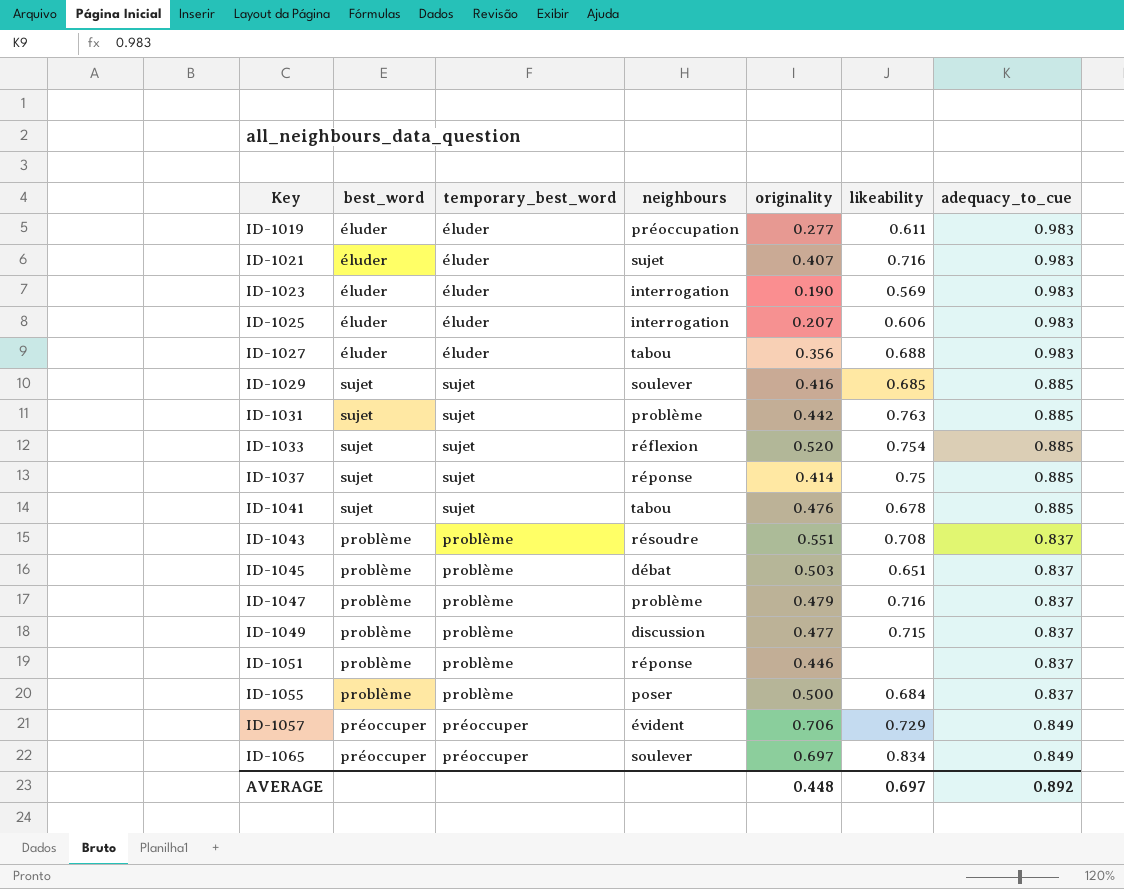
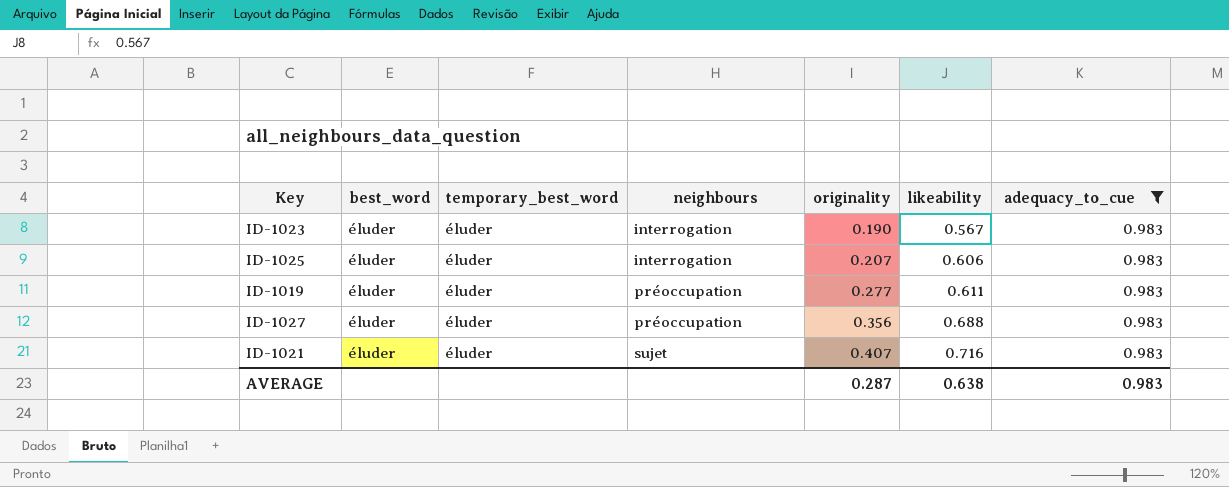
filter: none -> adequacy_to_cue = 0.983
row order: Key ascending -> neighbours ascending
ID-1023 | likeability: 0.569 -> 0.567
ID-1027 | neighbours: tabou -> préoccupation
AVERAGE | originality: 0.448 -> 0.287
AVERAGE | likeability: 0.697 -> 0.638
AVERAGE | adequacy_to_cue: 0.892 -> 0.983

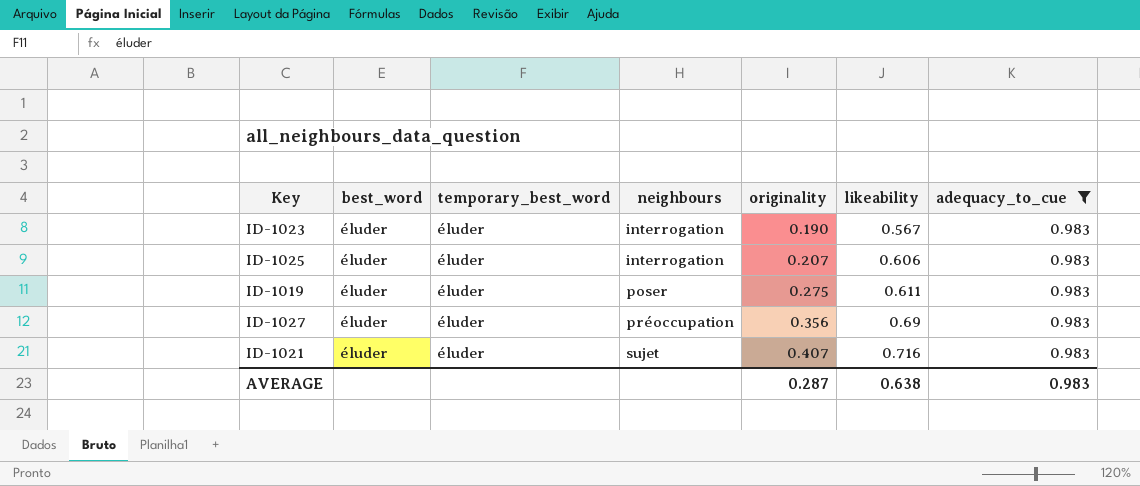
ID-1019 | neighbours: préoccupation -> poser
ID-1019 | originality: 0.277 -> 0.275
ID-1027 | likeability: 0.688 -> 0.69

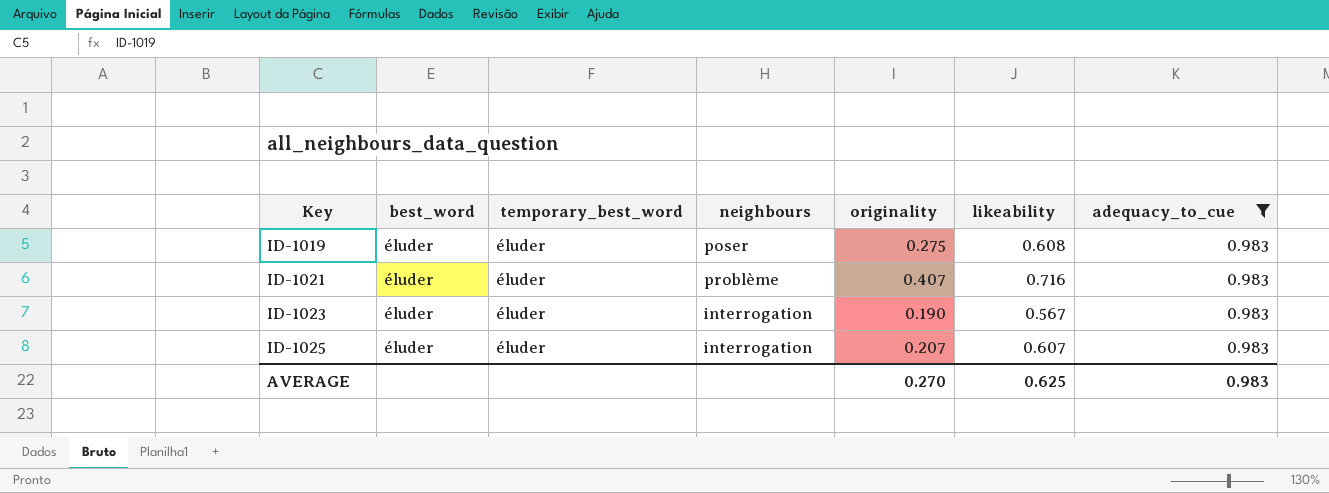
row order: neighbours ascending -> Key ascending
row ID-1027: éluder | éluder | préoccupation | 0.356 | 0.69 | 0.983 -> none
ID-1019 | likeability: 0.611 -> 0.608
ID-1021 | neighbours: sujet -> problème
ID-1025 | likeability: 0.606 -> 0.607
AVERAGE | originality: 0.287 -> 0.270
AVERAGE | likeability: 0.638 -> 0.625

